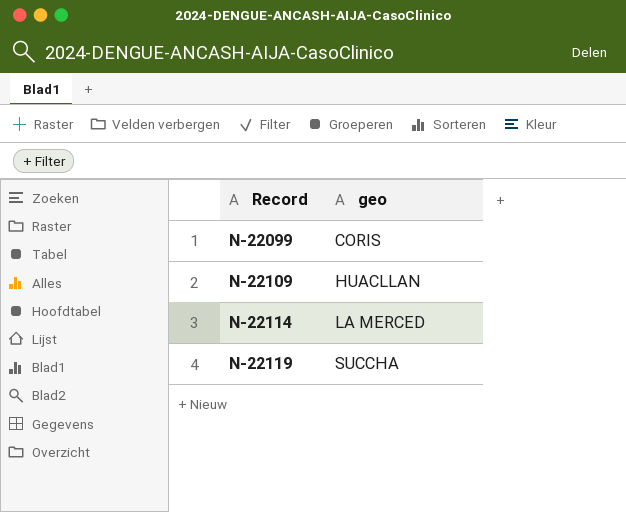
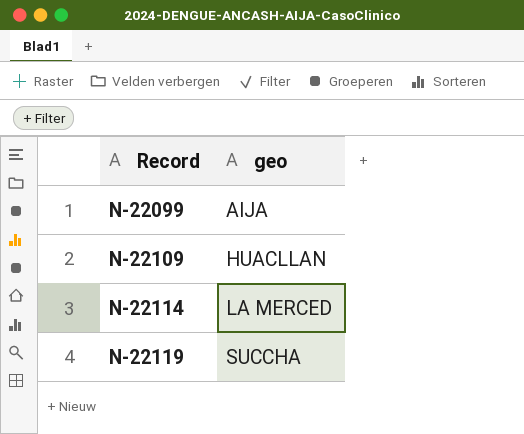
N-22099 | geo: CORIS -> AIJA

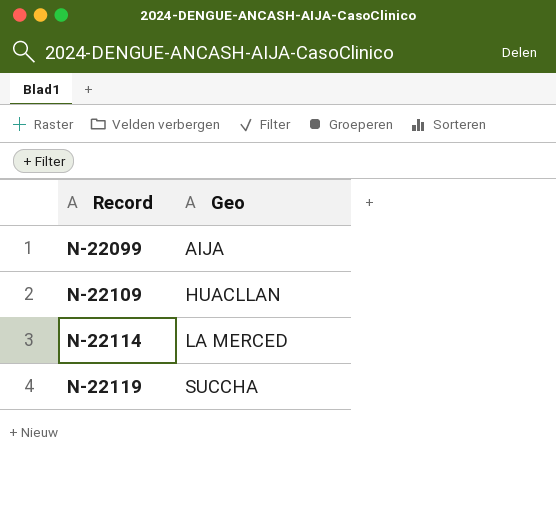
column name: geo -> Geo

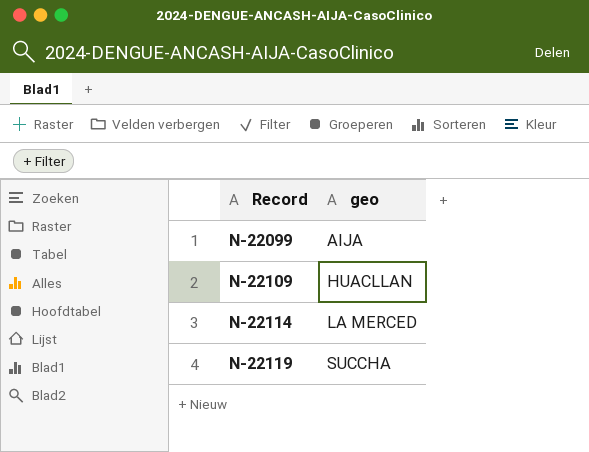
column name: Geo -> geo

